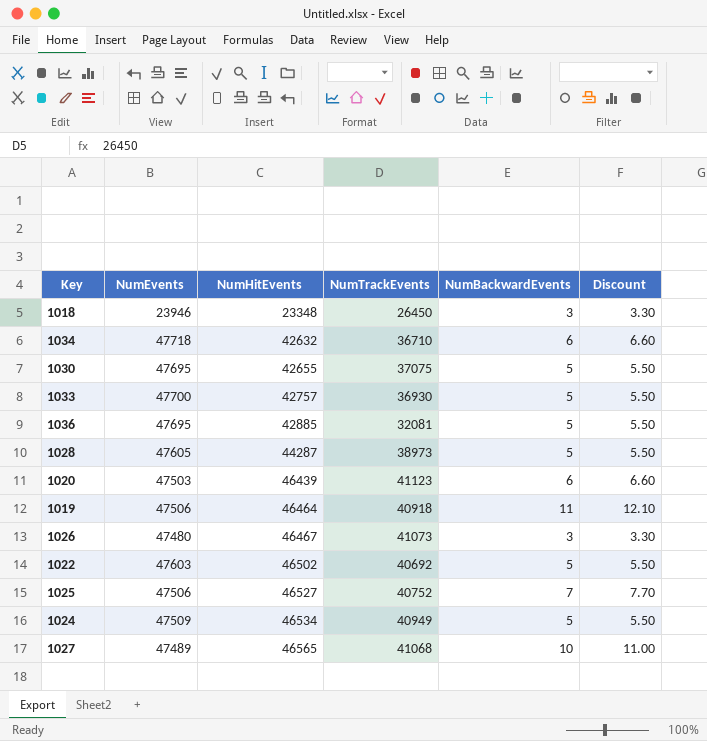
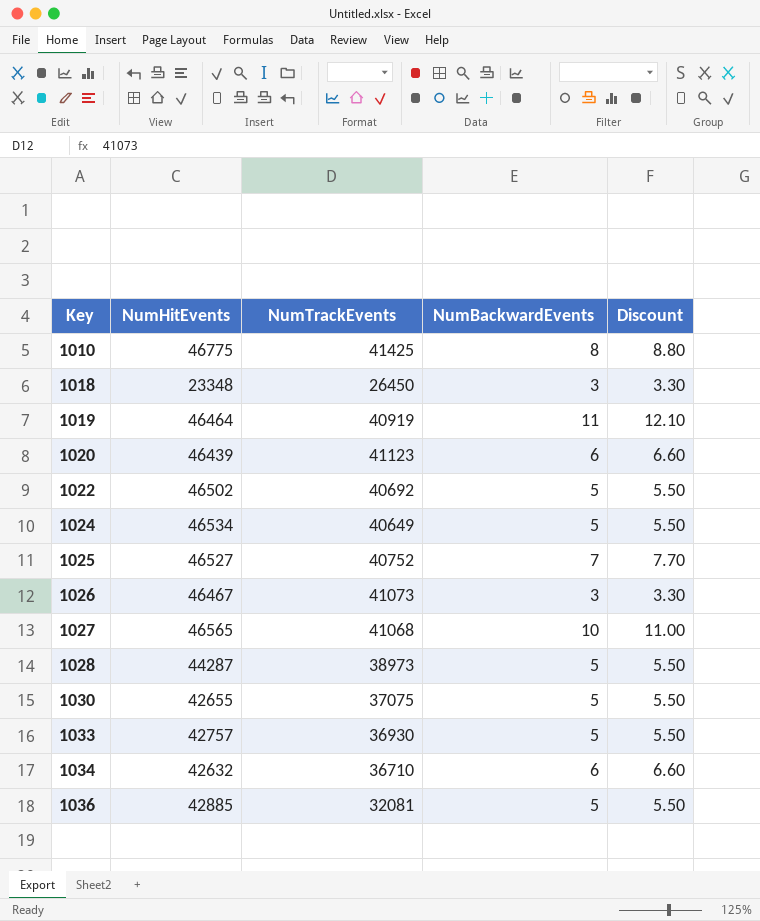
row order: NumHitEvents ascending -> Key ascending
column NumEvents | position: 2 -> none
row 1010: none -> 46775 | 41425 | 8 | 8.80
1019 | NumTrackEvents: 40918 -> 40919
1024 | NumTrackEvents: 40949 -> 40649

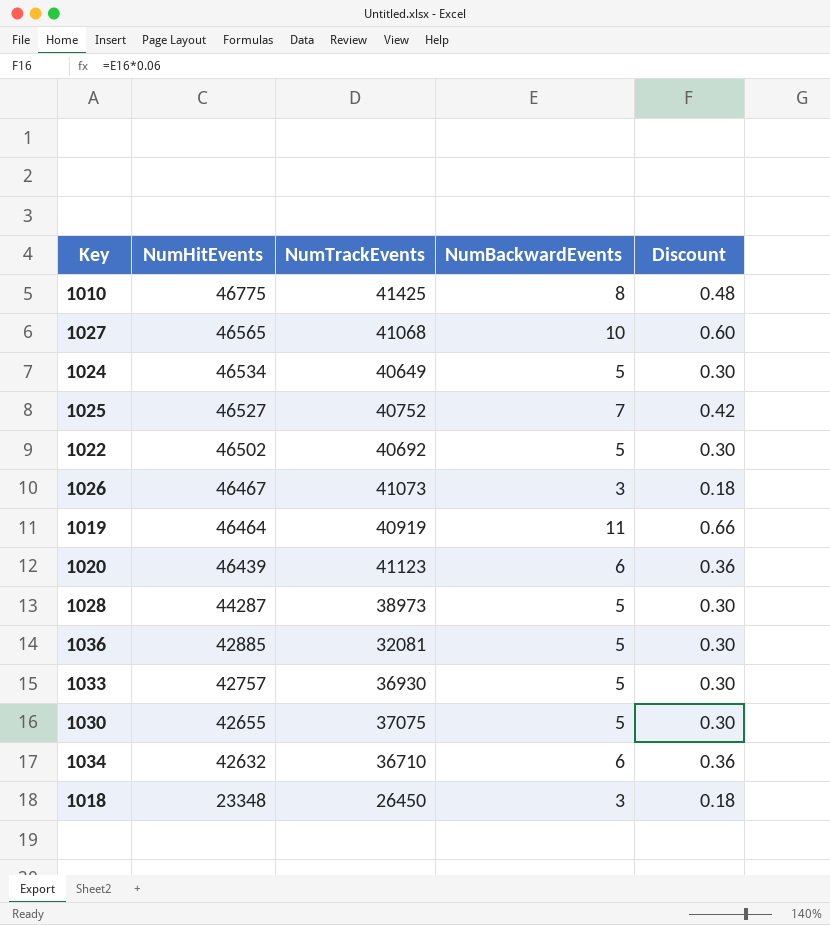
row order: Key ascending -> NumHitEvents descending
column Discount | formula: [NumBackwardEvents] * 1.1 -> [NumBackwardEvents] * 0.06

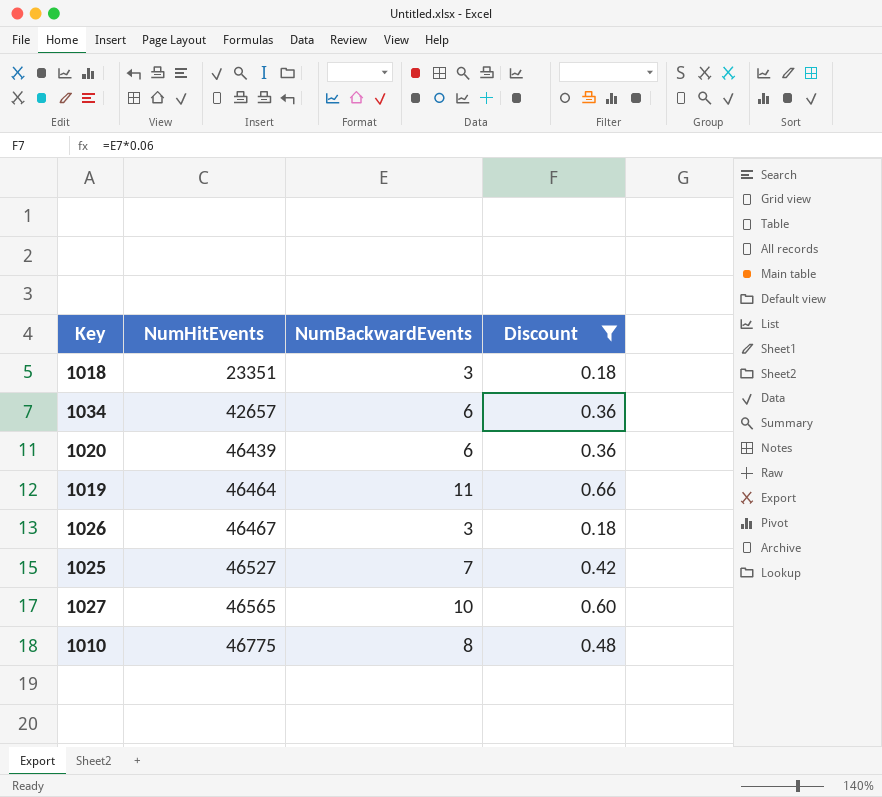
filter: none -> Discount != 0.30
row order: NumHitEvents descending -> NumHitEvents ascending
column NumTrackEvents | position: 3 -> none
1018 | NumHitEvents: 23348 -> 23351
1034 | NumHitEvents: 42632 -> 42657

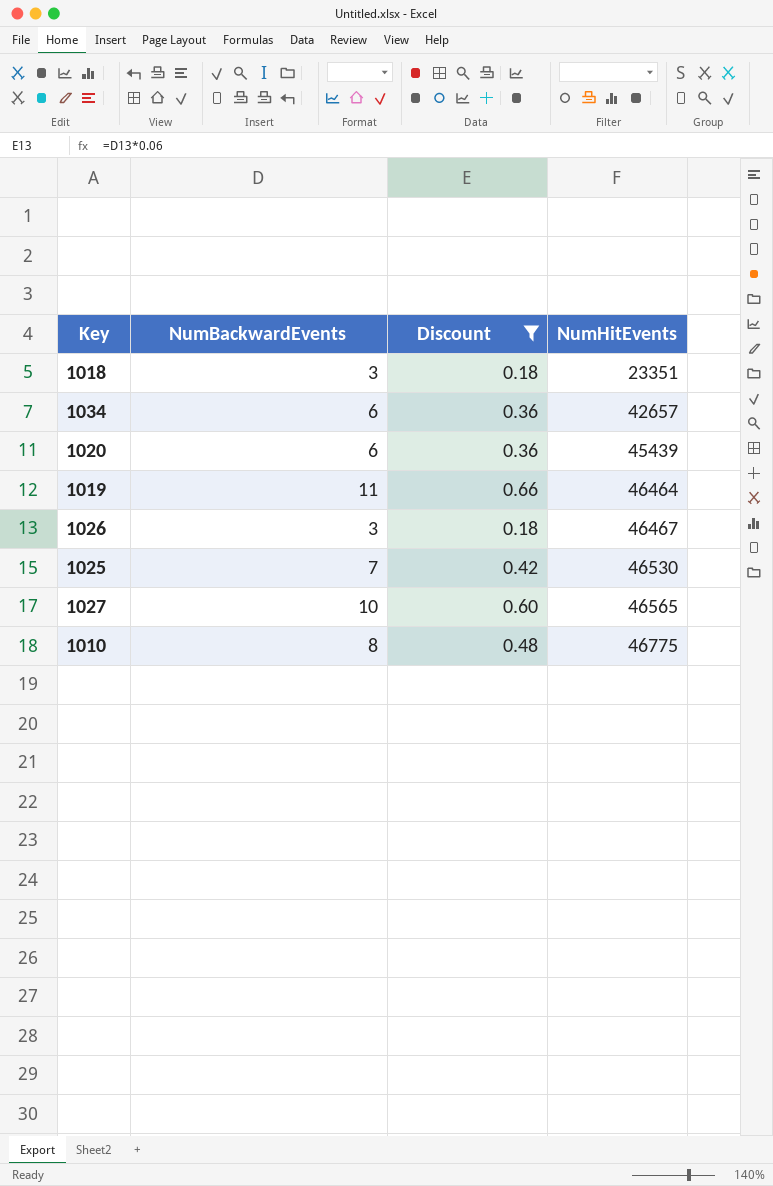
column NumHitEvents | position: 2 -> 4
1020 | NumHitEvents: 46439 -> 45439
1025 | NumHitEvents: 46527 -> 46530

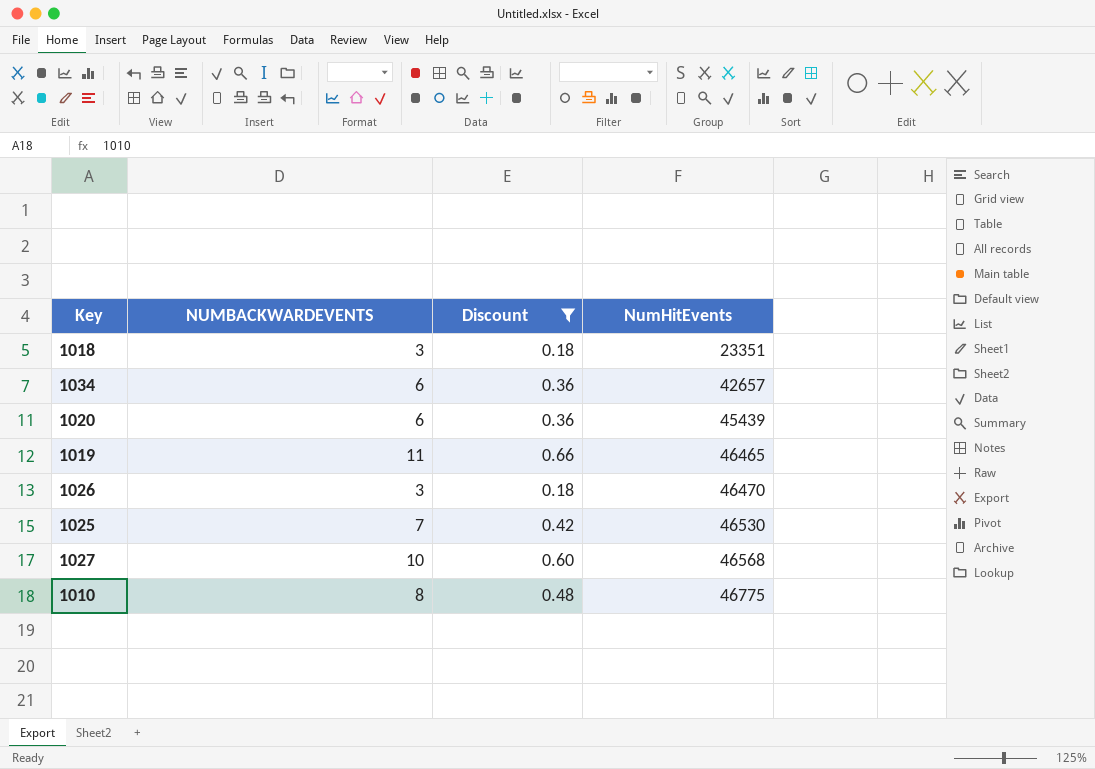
column name: NumBackwardEvents -> NUMBACKWARDEVENTS
1019 | NumHitEvents: 46464 -> 46465
1026 | NumHitEvents: 46467 -> 46470
1027 | NumHitEvents: 46565 -> 46568

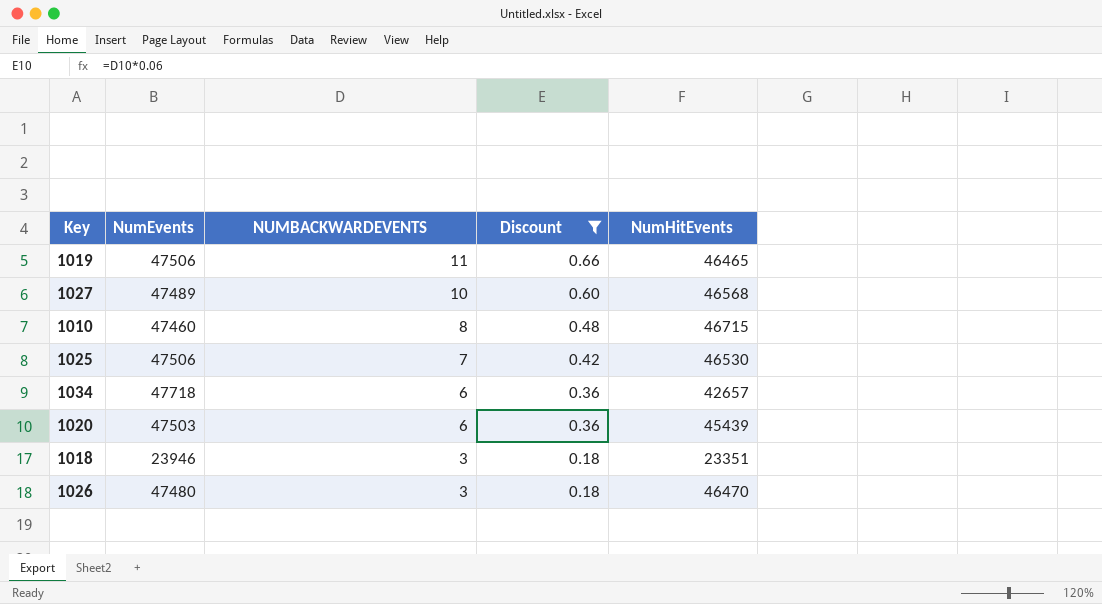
row order: NumHitEvents ascending -> NUMBACKWARDEVENTS descending
column NumEvents | position: none -> 2
1010 | NumHitEvents: 46775 -> 46715

